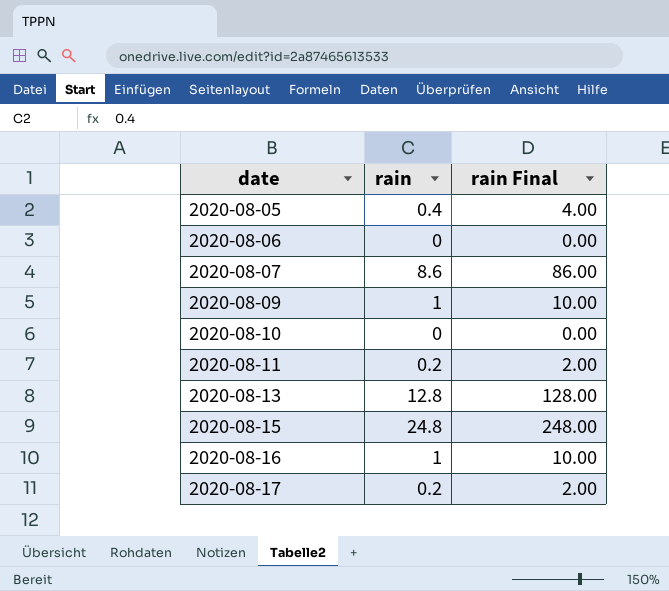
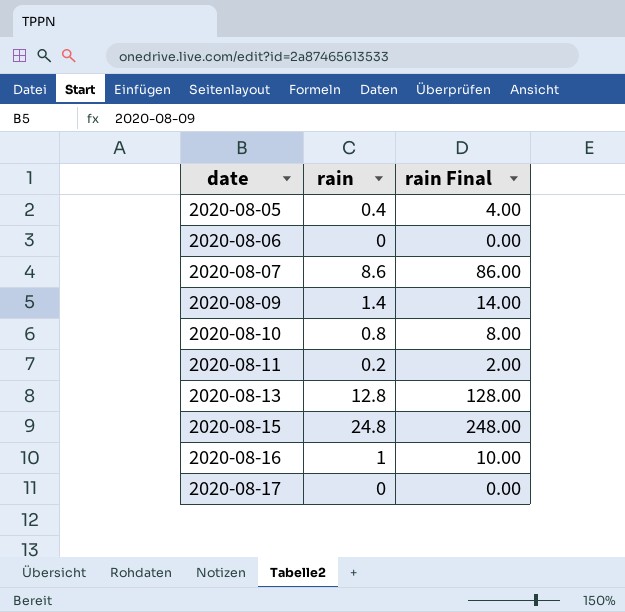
2020-08-09 | rain: 1 -> 1.4
2020-08-09 | rain Final: 10.00 -> 14.00
2020-08-10 | rain: 0 -> 0.8
2020-08-10 | rain Final: 0.00 -> 8.00
2020-08-17 | rain: 0.2 -> 0
2020-08-17 | rain Final: 2.00 -> 0.00

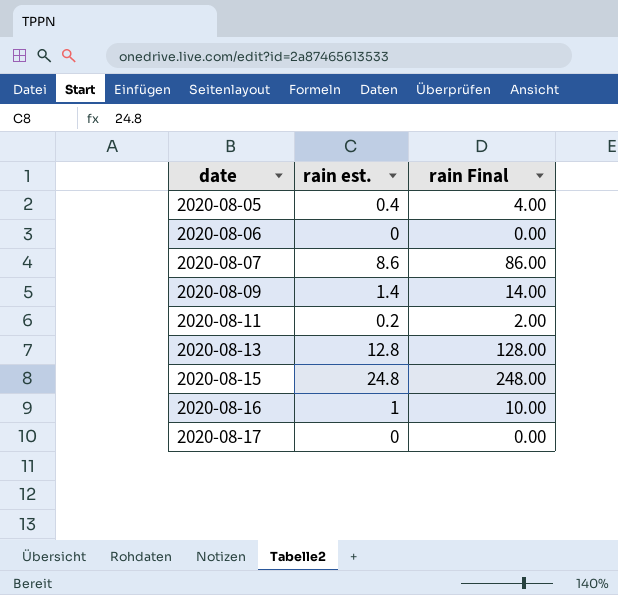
column name: rain -> rain est.
row 2020-08-10: 0.8 | 8.00 -> none

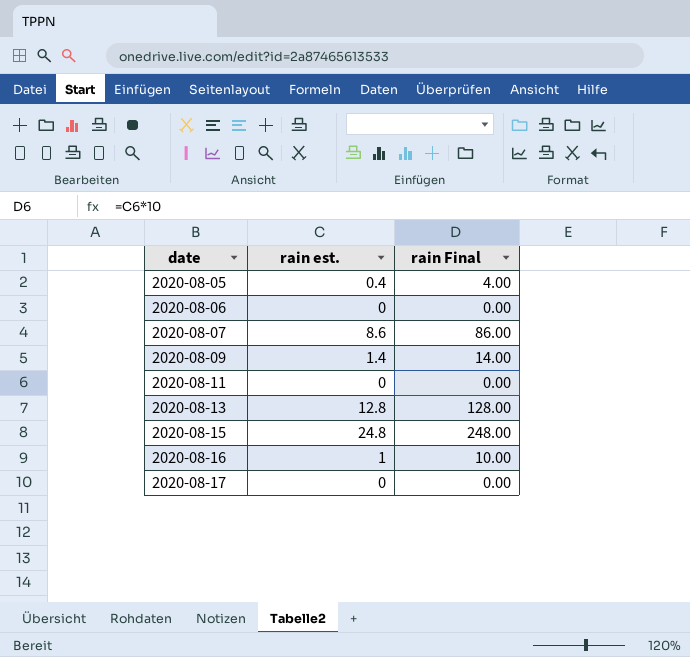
2020-08-11 | rain est.: 0.2 -> 0
2020-08-11 | rain Final: 2.00 -> 0.00

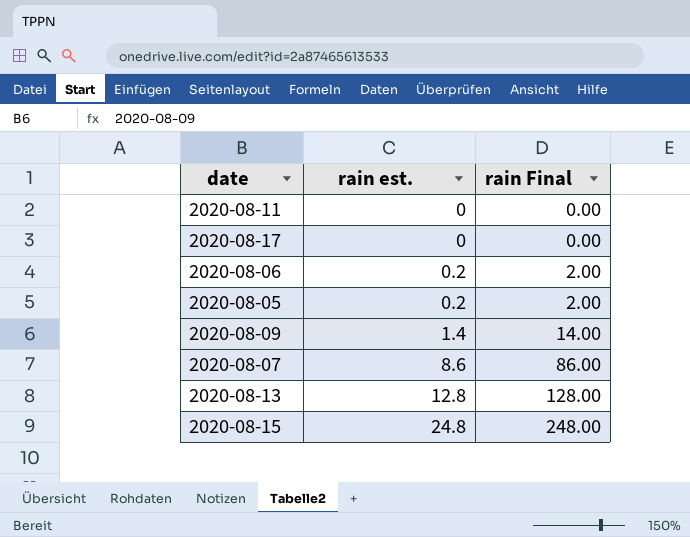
row order: date ascending -> rain est. ascending
row 2020-08-16: 1 | 10.00 -> none
2020-08-06 | rain est.: 0 -> 0.2
2020-08-06 | rain Final: 0.00 -> 2.00
2020-08-05 | rain est.: 0.4 -> 0.2
2020-08-05 | rain Final: 4.00 -> 2.00

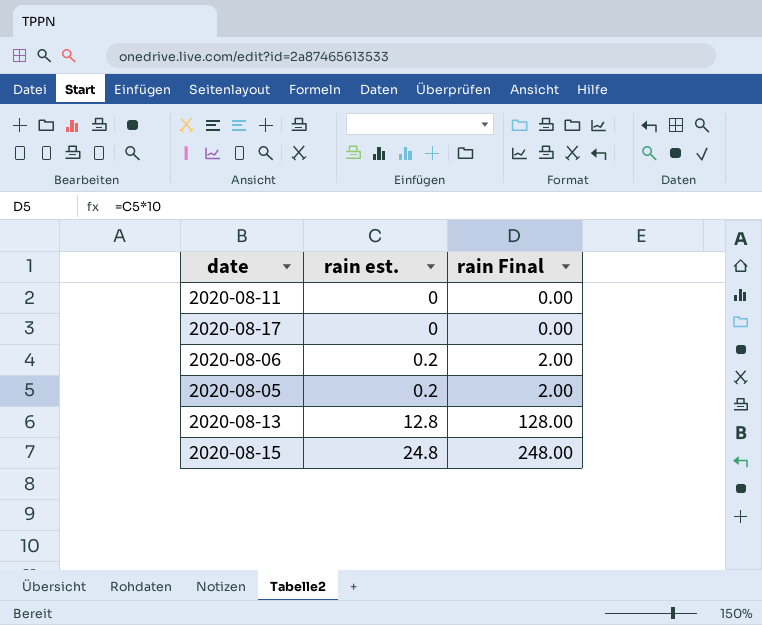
row 2020-08-09: 1.4 | 14.00 -> none
row 2020-08-07: 8.6 | 86.00 -> none

